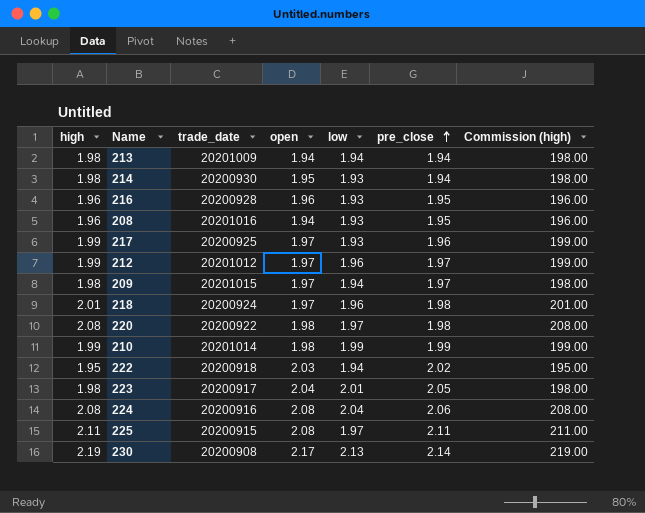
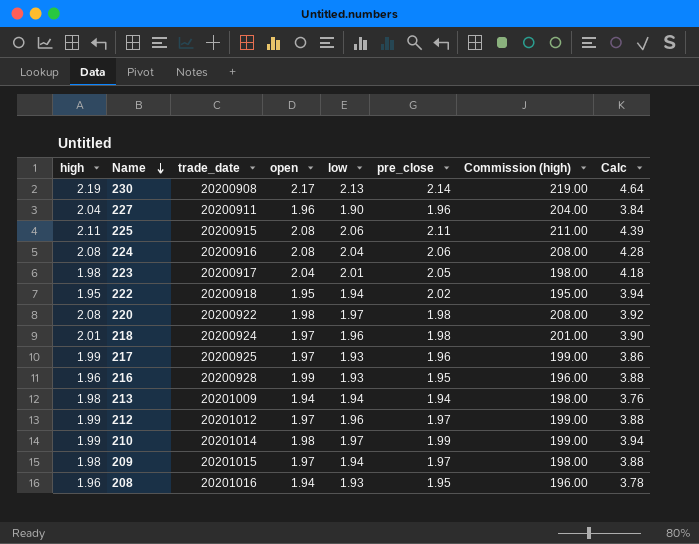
row order: pre_close ascending -> Name descending
column Calc | formula: none -> [open] * [pre_close]
row 214: 1.98 | 20200930 | 1.95 | 1.93 | 1.94 | 198.00 -> none
row 227: none -> 2.04 | 20200911 | 1.96 | 1.90 | 1.96 | 204.00 | 3.84
225 | low: 1.97 -> 2.06
222 | open: 2.03 -> 1.95
216 | open: 1.96 -> 1.99
210 | low: 1.99 -> 1.97

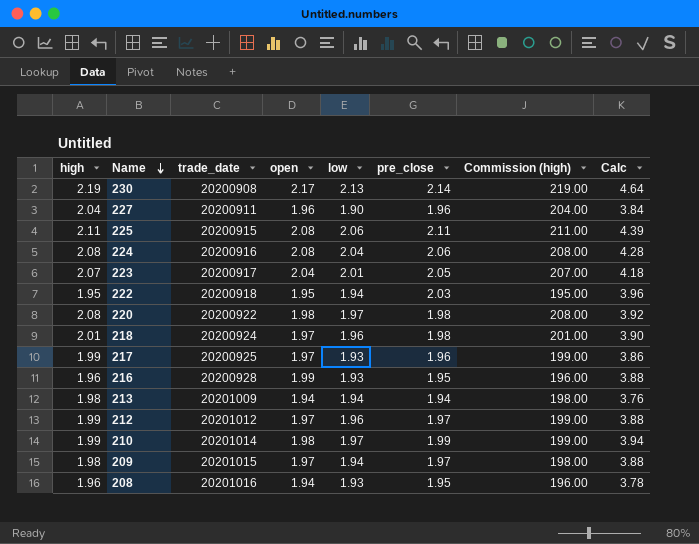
223 | high: 1.98 -> 2.07
223 | Commission (high): 198.00 -> 207.00
222 | pre_close: 2.02 -> 2.03
222 | Calc: 3.94 -> 3.96

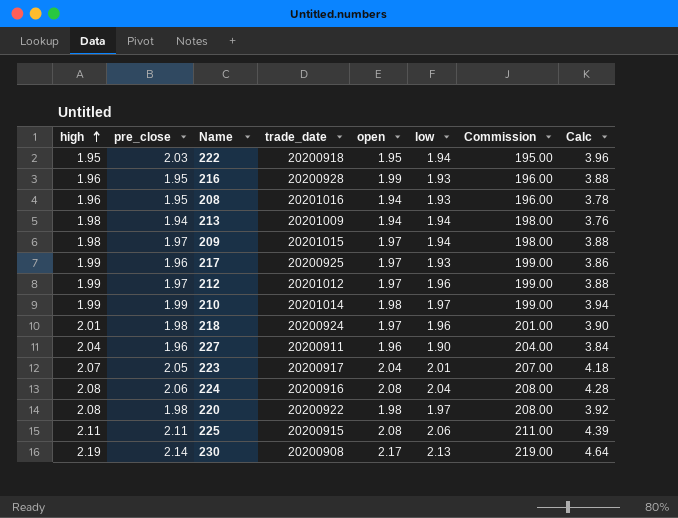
row order: Name descending -> high ascending
column pre_close | position: 6 -> 2
column name: Commission (high) -> Commission

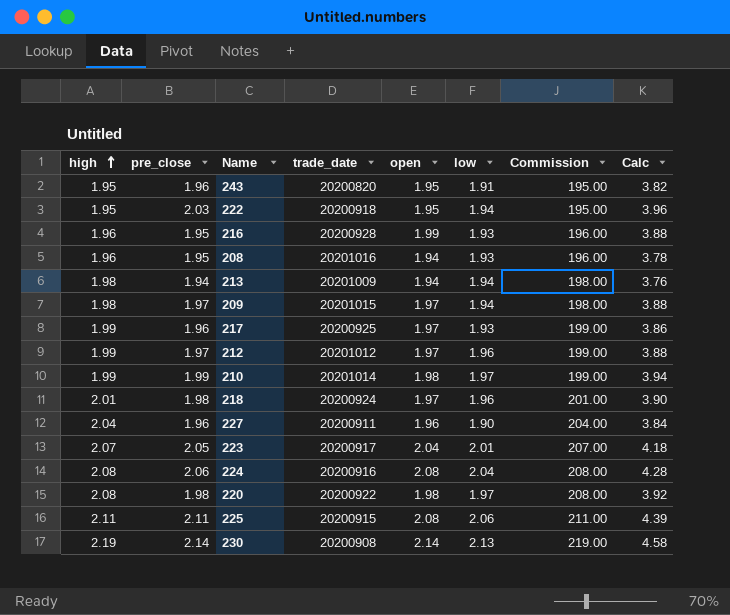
row 243: none -> 1.95 | 1.96 | 20200820 | 1.95 | 1.91 | 195.00 | 3.82
230 | open: 2.17 -> 2.14
230 | Calc: 4.64 -> 4.58

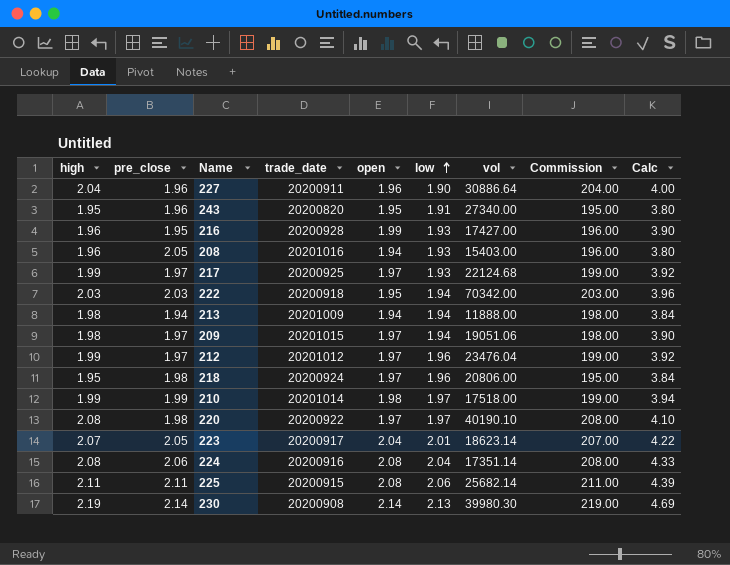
row order: high ascending -> low ascending
column vol | position: none -> 7
column Calc | formula: [pre_close] * [open] -> [high] * [open]
208 | pre_close: 1.95 -> 2.05
217 | pre_close: 1.96 -> 1.97
222 | high: 1.95 -> 2.03
222 | Commission: 195.00 -> 203.00
218 | high: 2.01 -> 1.95
218 | Commission: 201.00 -> 195.00
220 | open: 1.98 -> 1.97

